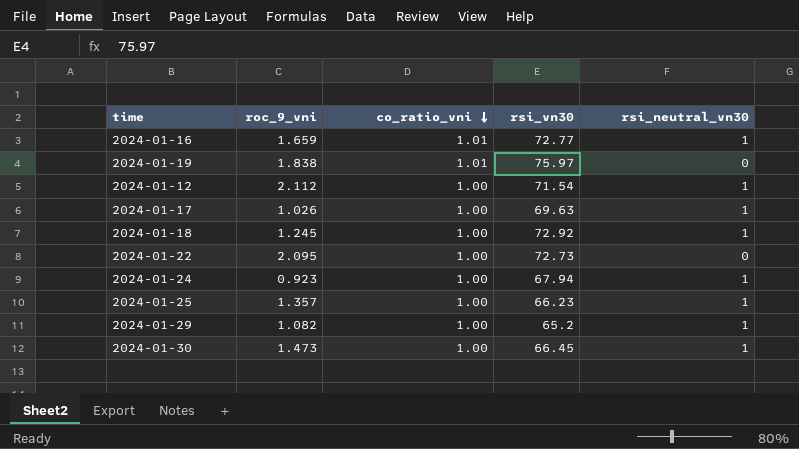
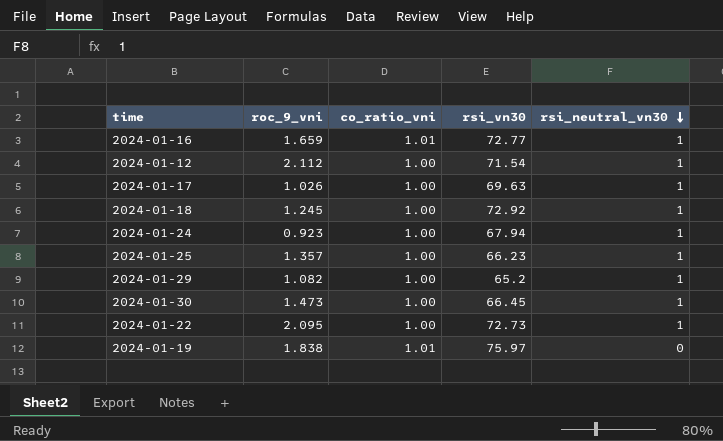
row order: co_ratio_vni descending -> rsi_neutral_vn30 descending
2024-01-22 | rsi_neutral_vn30: 0 -> 1

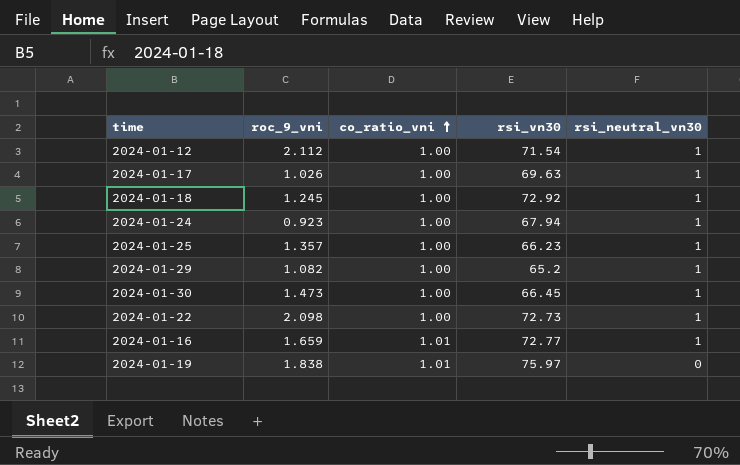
row order: rsi_neutral_vn30 descending -> co_ratio_vni ascending
2024-01-22 | roc_9_vni: 2.095 -> 2.098

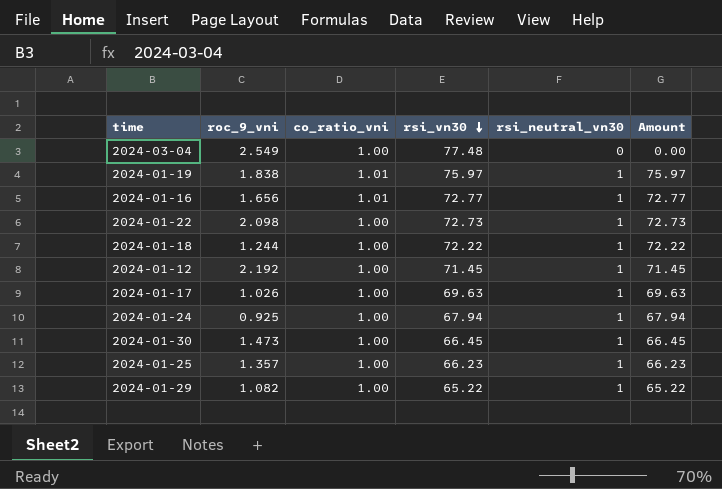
row order: co_ratio_vni ascending -> rsi_vn30 descending
column Amount | formula: none -> [rsi_vn30] * [rsi_neutral_vn30]
row 2024-03-04: none -> 2.549 | 1.00 | 77.48 | 0 | 0.00
2024-01-19 | rsi_neutral_vn30: 0 -> 1
2024-01-16 | roc_9_vni: 1.659 -> 1.656
2024-01-18 | roc_9_vni: 1.245 -> 1.244
2024-01-18 | rsi_vn30: 72.92 -> 72.22
2024-01-12 | roc_9_vni: 2.112 -> 2.192
2024-01-12 | rsi_vn30: 71.54 -> 71.45
2024-01-24 | roc_9_vni: 0.923 -> 0.925
2024-01-29 | rsi_vn30: 65.2 -> 65.22

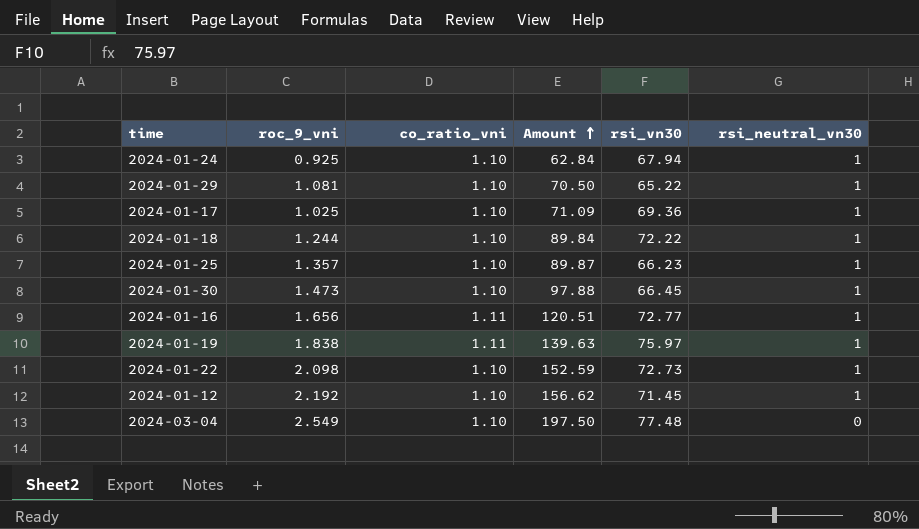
row order: rsi_vn30 descending -> Amount ascending
column Amount | formula: [rsi_vn30] * [rsi_neutral_vn30] -> [roc_9_vni] * [rsi_vn30]
column Amount | position: 6 -> 4
2024-01-24 | co_ratio_vni: 1.00 -> 1.10
2024-01-29 | roc_9_vni: 1.082 -> 1.081
2024-01-29 | co_ratio_vni: 1.00 -> 1.10
2024-01-17 | roc_9_vni: 1.026 -> 1.025
2024-01-17 | co_ratio_vni: 1.00 -> 1.10
2024-01-17 | rsi_vn30: 69.63 -> 69.36
2024-01-18 | co_ratio_vni: 1.00 -> 1.10
2024-01-25 | co_ratio_vni: 1.00 -> 1.10
2024-01-30 | co_ratio_vni: 1.00 -> 1.10
2024-01-16 | co_ratio_vni: 1.01 -> 1.11
2024-01-19 | co_ratio_vni: 1.01 -> 1.11
2024-01-22 | co_ratio_vni: 1.00 -> 1.10
2024-01-12 | co_ratio_vni: 1.00 -> 1.10
2024-03-04 | co_ratio_vni: 1.00 -> 1.10

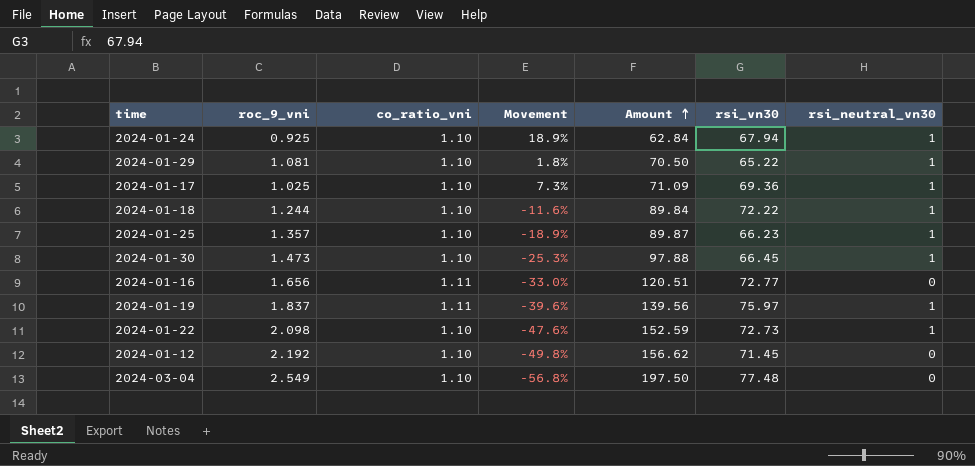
column Movement | formula: none -> ([co_ratio_vni] - [roc_9_vni]) / [roc_9_vni]
2024-01-16 | rsi_neutral_vn30: 1 -> 0
2024-01-19 | roc_9_vni: 1.838 -> 1.837
2024-01-19 | Amount: 139.63 -> 139.56
2024-01-12 | rsi_neutral_vn30: 1 -> 0

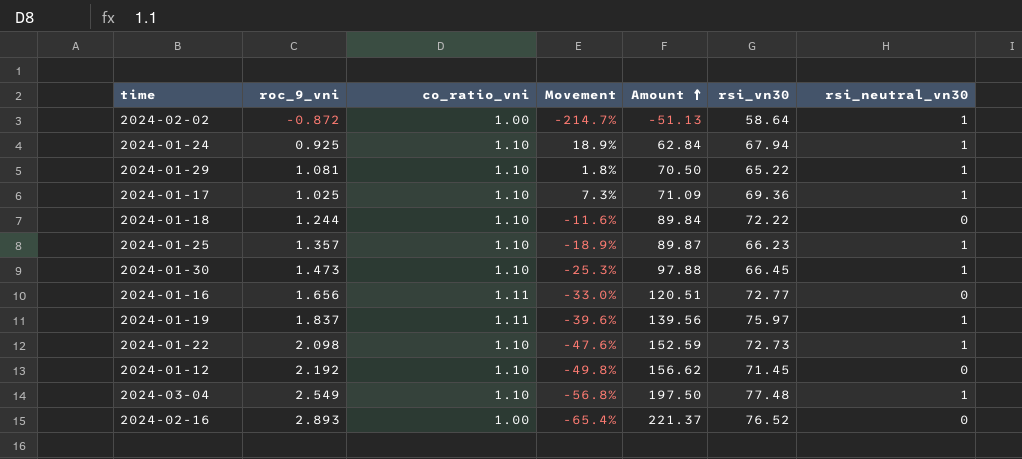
row 2024-02-02: none -> -0.872 | 1.00 | -214.7% | -51.13 | 58.64 | 1
2024-01-18 | rsi_neutral_vn30: 1 -> 0
2024-03-04 | rsi_neutral_vn30: 0 -> 1
row 2024-02-16: none -> 2.893 | 1.00 | -65.4% | 221.37 | 76.52 | 0

